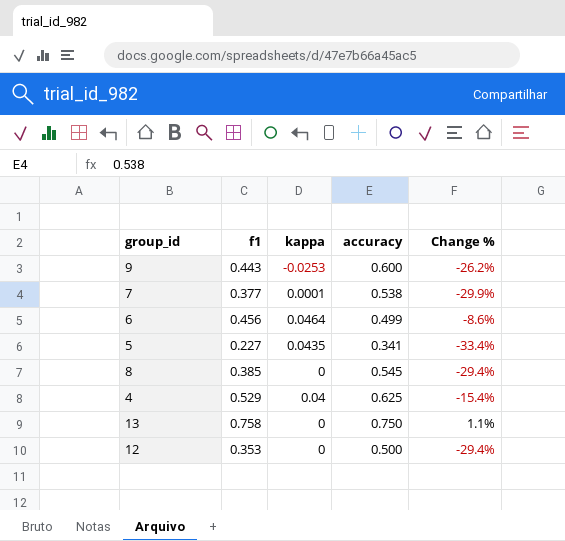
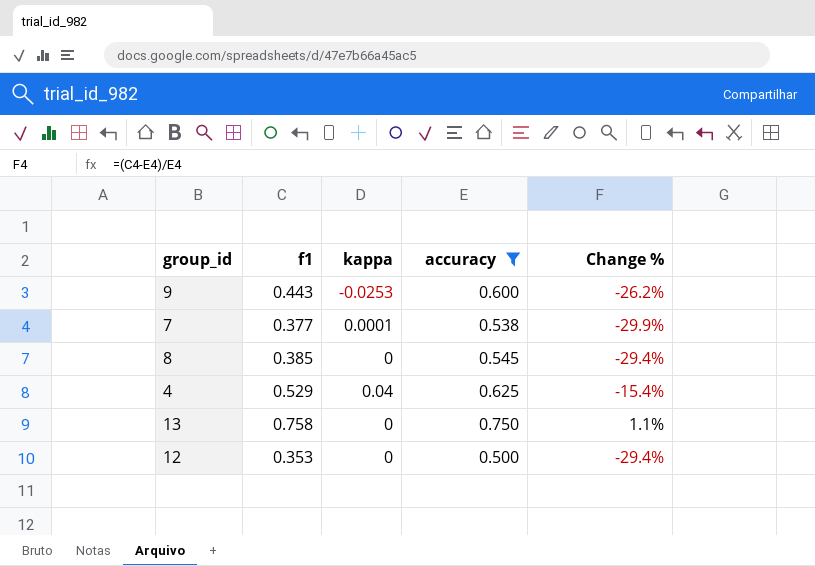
filter: none -> accuracy >= 0.500

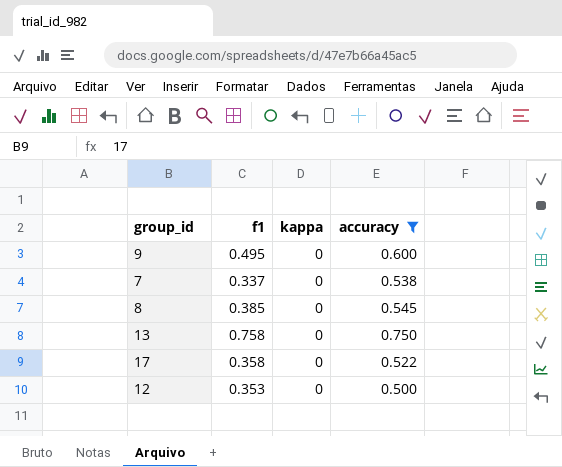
column Change % | formula: ([f1] - [accuracy]) / [accuracy] -> none
row 4: 0.529 | 0.04 | 0.625 | -15.4% -> none
9 | f1: 0.443 -> 0.495
9 | kappa: -0.0253 -> 0
7 | f1: 0.377 -> 0.337
7 | kappa: 0.0001 -> 0
row 17: none -> 0.358 | 0 | 0.522

